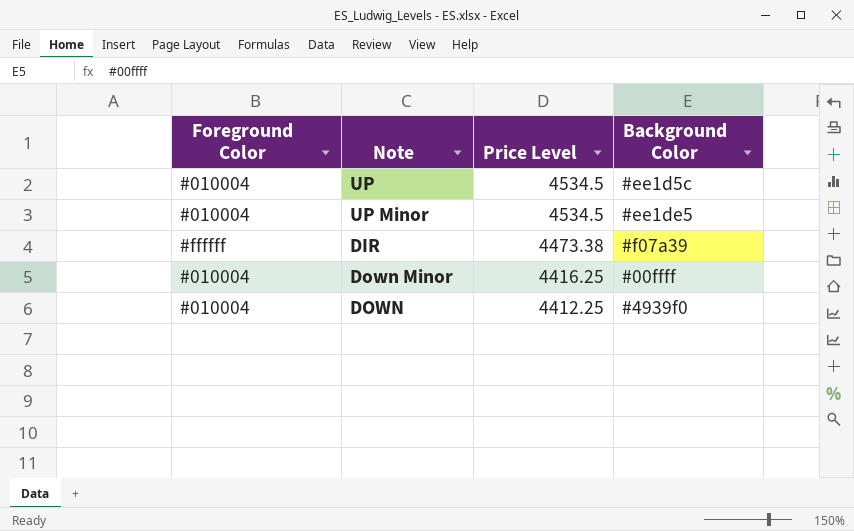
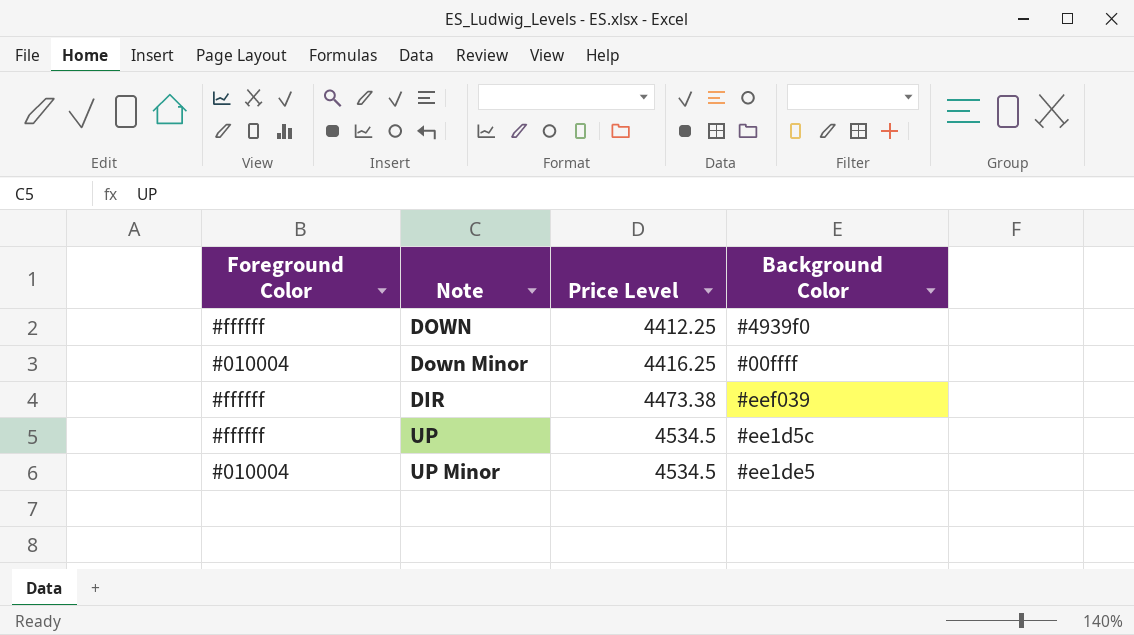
row order: Price Level descending -> Price Level ascending
DOWN | Foreground Color: #010004 -> #ffffff
DIR | Background Color: #f07a39 -> #eef039
UP | Foreground Color: #010004 -> #ffffff

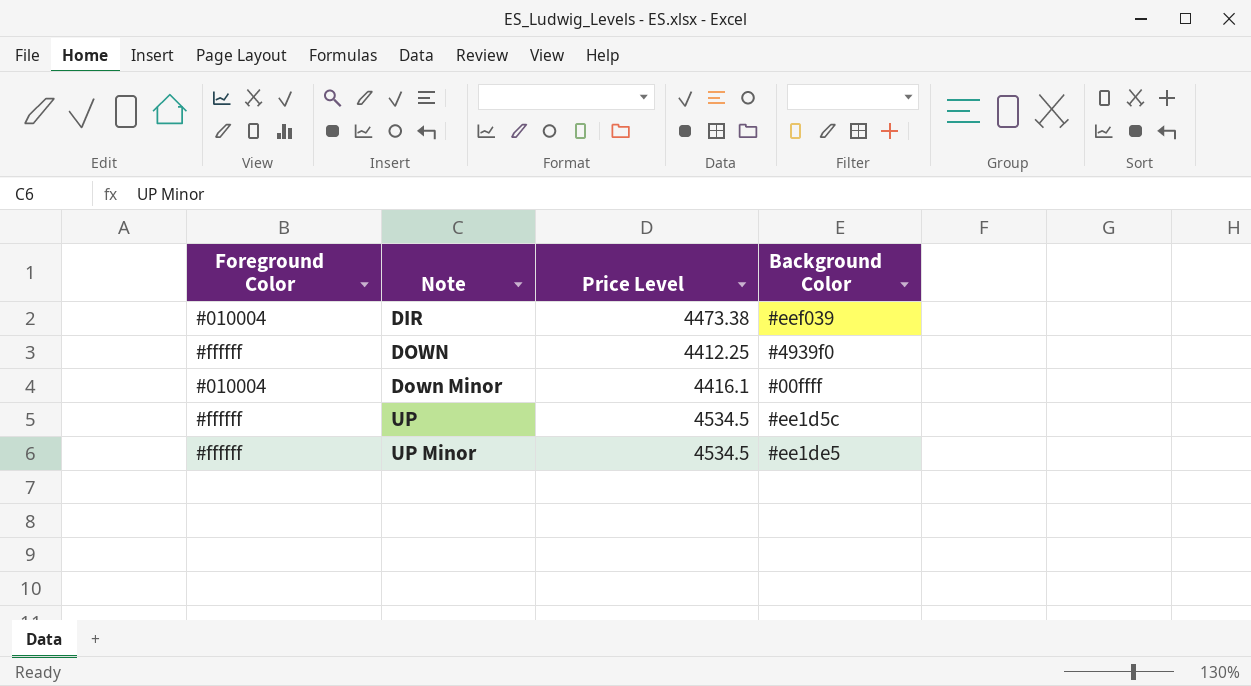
row order: Price Level ascending -> Note ascending
DIR | Foreground Color: #ffffff -> #010004
Down Minor | Price Level: 4416.25 -> 4416.1
UP Minor | Foreground Color: #010004 -> #ffffff

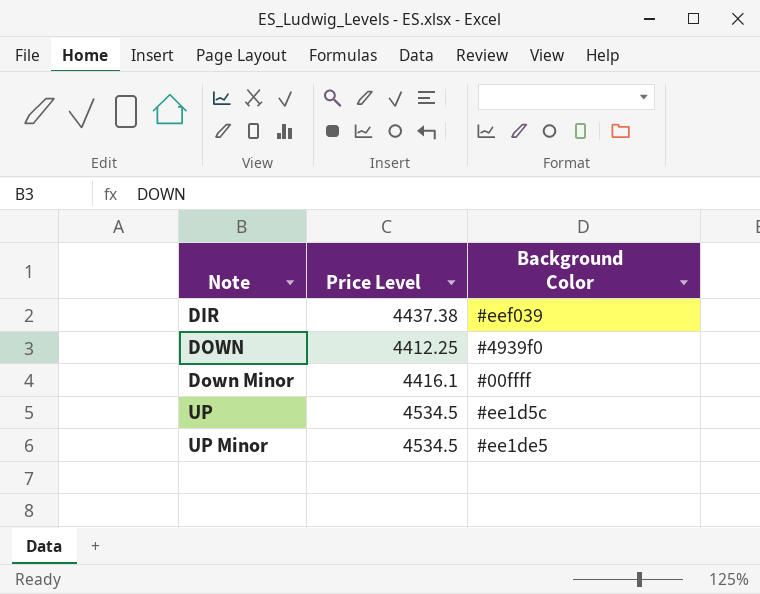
column Foreground Color | position: 1 -> none
DIR | Price Level: 4473.38 -> 4437.38

